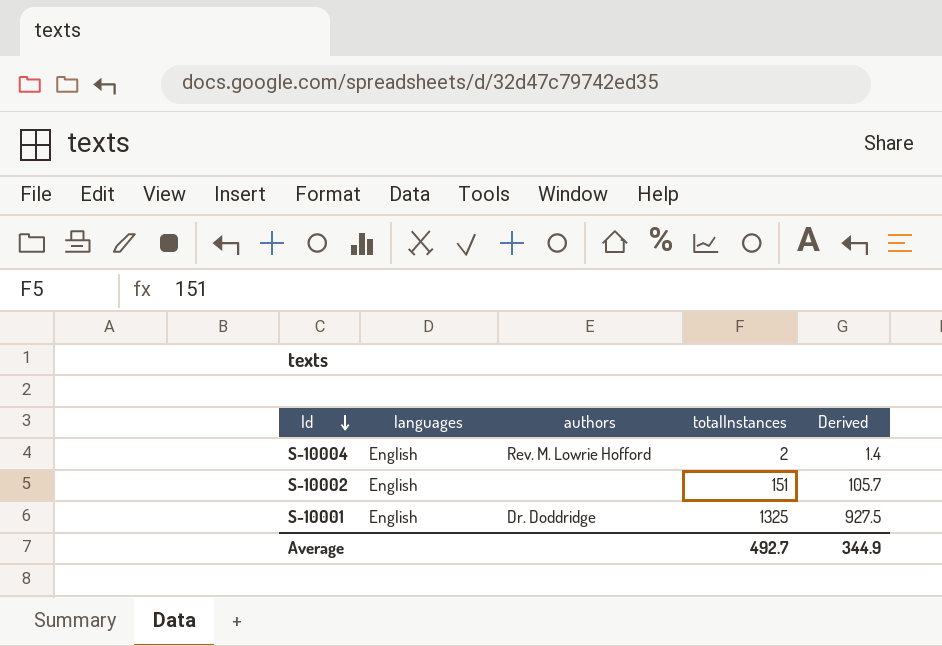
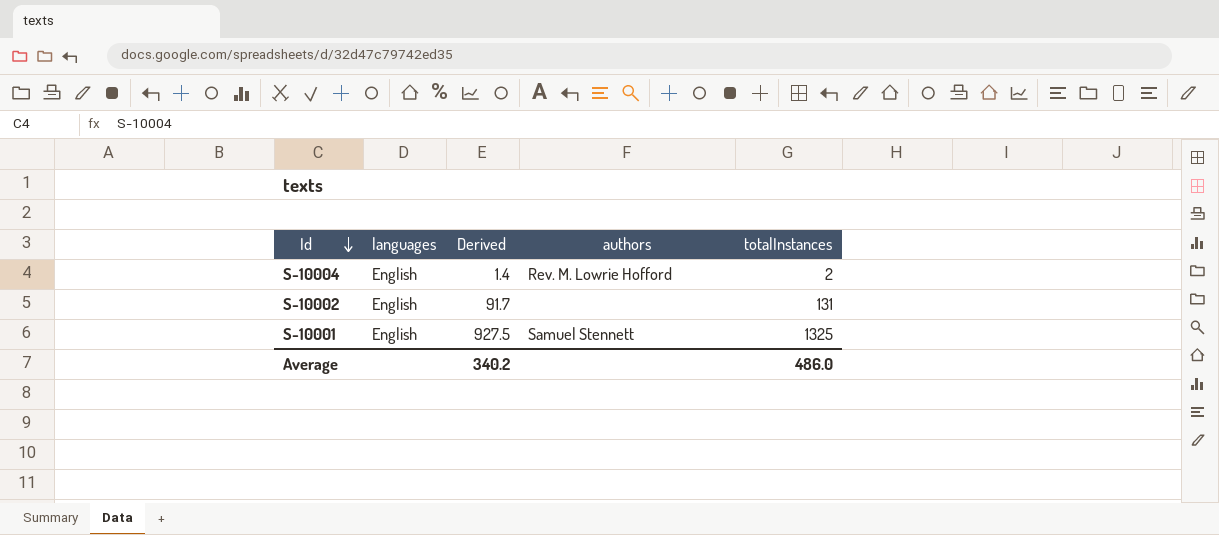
column Derived | position: 5 -> 3
S-10002 | Derived: 105.7 -> 91.7
S-10002 | totalInstances: 151 -> 131
S-10001 | authors: Dr. Doddridge -> Samuel Stennett
Average | Derived: 344.9 -> 340.2
Average | totalInstances: 492.7 -> 486.0

